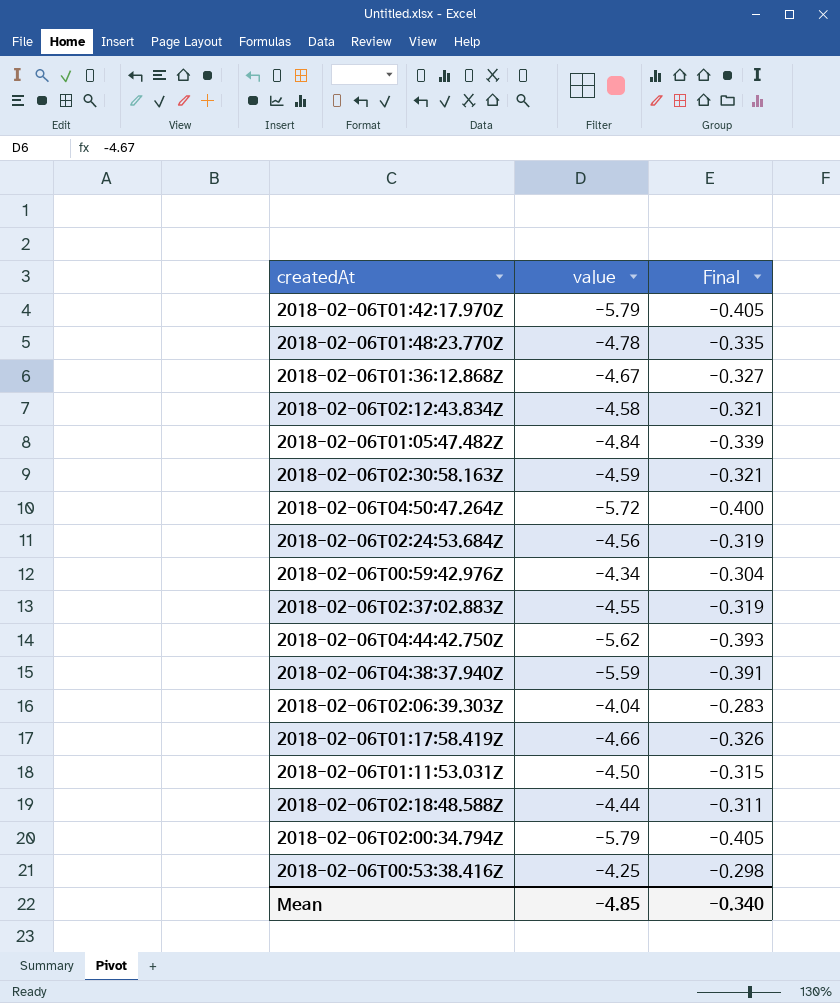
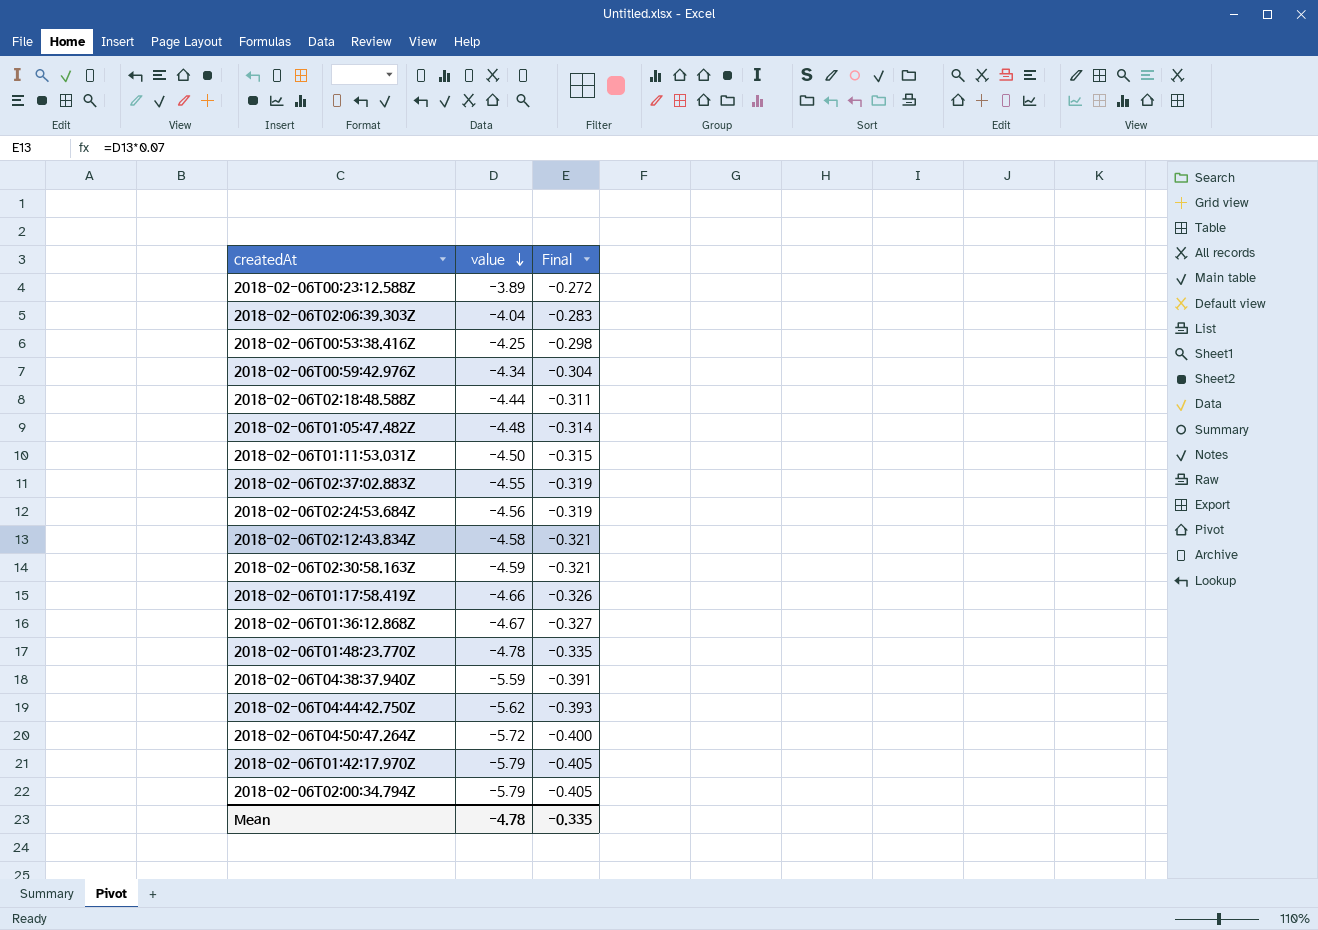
row order: none -> value descending
row 2018-02-06T00:23:12.588Z: none -> -3.89 | -0.272
2018-02-06T01:05:47.482Z | value: -4.84 -> -4.48
2018-02-06T01:05:47.482Z | Final: -0.339 -> -0.314
Mean | value: -4.85 -> -4.78
Mean | Final: -0.340 -> -0.335

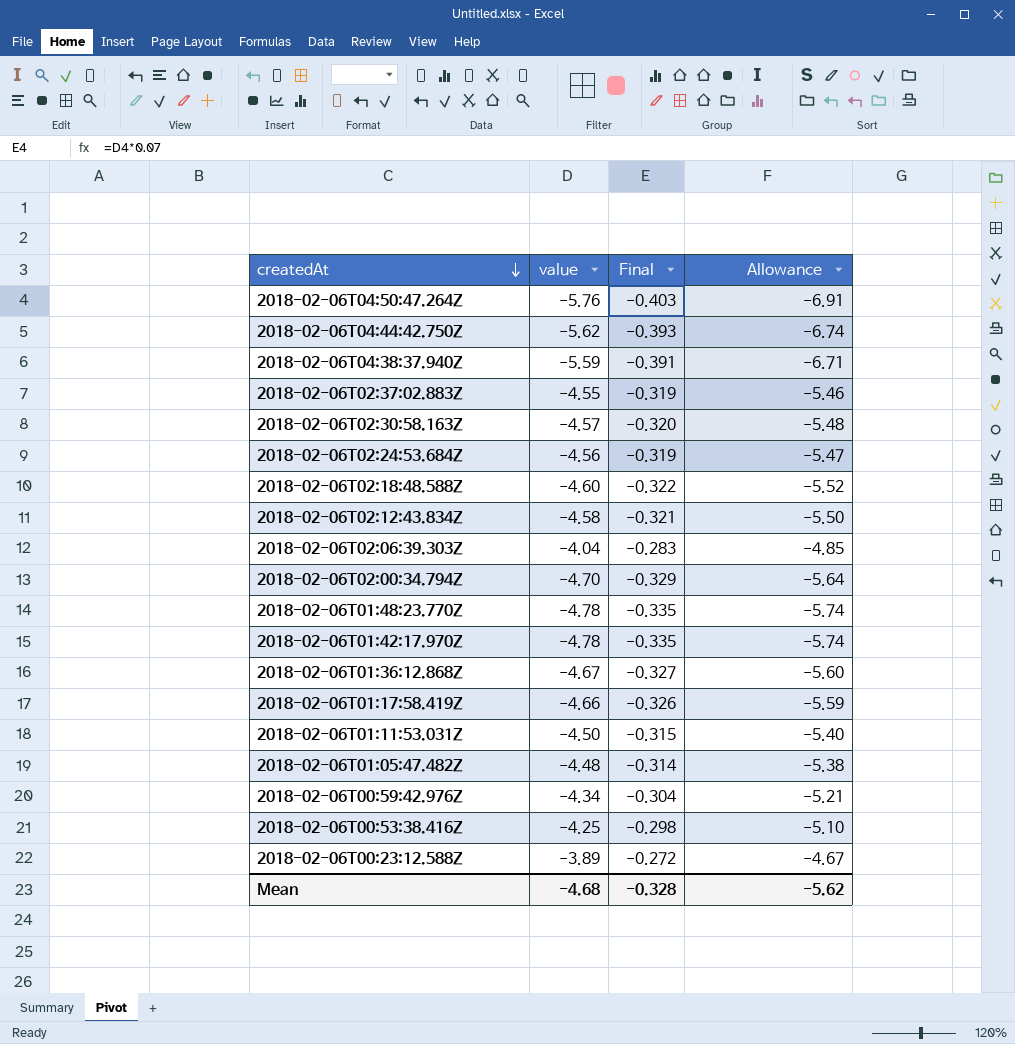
row order: value descending -> createdAt descending
column Allowance | formula: none -> [value] * 1.2
2018-02-06T04:50:47.264Z | value: -5.72 -> -5.76
2018-02-06T04:50:47.264Z | Final: -0.400 -> -0.403
2018-02-06T02:30:58.163Z | value: -4.59 -> -4.57
2018-02-06T02:30:58.163Z | Final: -0.321 -> -0.320
2018-02-06T02:18:48.588Z | value: -4.44 -> -4.60
2018-02-06T02:18:48.588Z | Final: -0.311 -> -0.322
2018-02-06T02:00:34.794Z | value: -5.79 -> -4.70
2018-02-06T02:00:34.794Z | Final: -0.405 -> -0.329
2018-02-06T01:42:17.970Z | value: -5.79 -> -4.78
2018-02-06T01:42:17.970Z | Final: -0.405 -> -0.335
Mean | value: -4.78 -> -4.68
Mean | Final: -0.335 -> -0.328

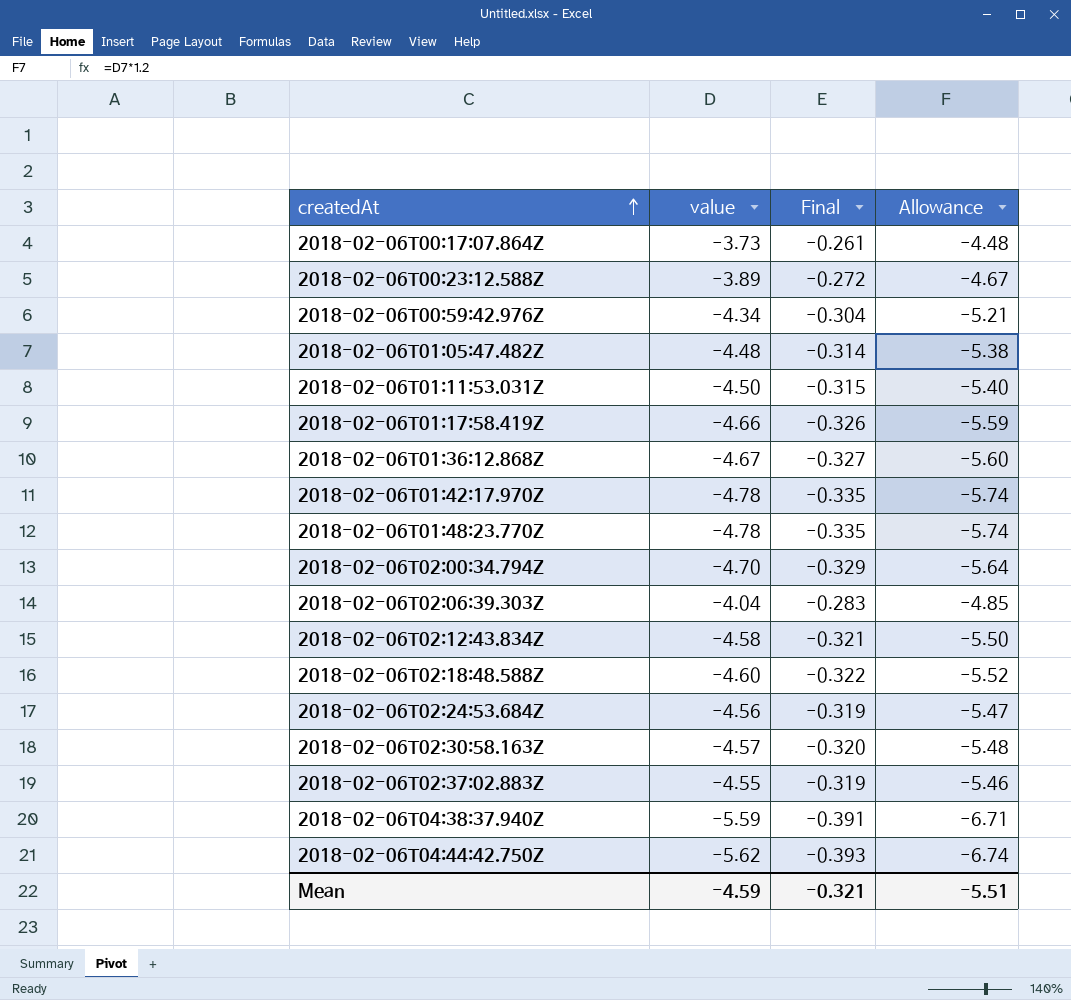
row order: createdAt descending -> createdAt ascending
row 2018-02-06T04:50:47.264Z: -5.76 | -0.403 | -6.91 -> none
row 2018-02-06T00:53:38.416Z: -4.25 | -0.298 | -5.10 -> none
row 2018-02-06T00:17:07.864Z: none -> -3.73 | -0.261 | -4.48
Mean | value: -4.68 -> -4.59
Mean | Final: -0.328 -> -0.321
Mean | Allowance: -5.62 -> -5.51

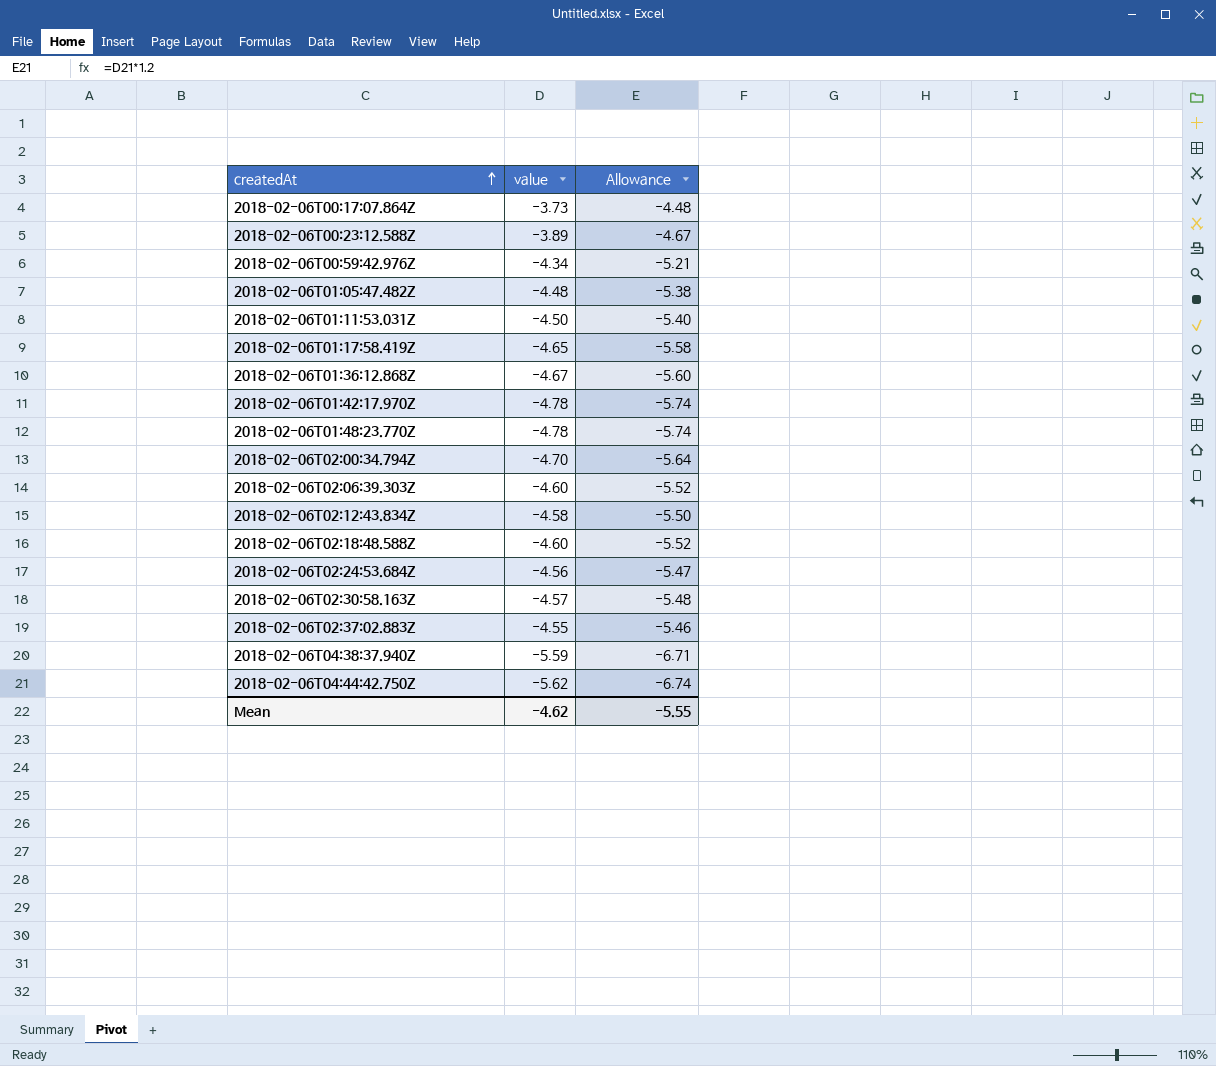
column Final | formula: [value] * 0.07 -> none
2018-02-06T01:17:58.419Z | value: -4.66 -> -4.65
2018-02-06T01:17:58.419Z | Allowance: -5.59 -> -5.58
2018-02-06T02:06:39.303Z | value: -4.04 -> -4.60
2018-02-06T02:06:39.303Z | Allowance: -4.85 -> -5.52
Mean | value: -4.59 -> -4.62
Mean | Allowance: -5.51 -> -5.55

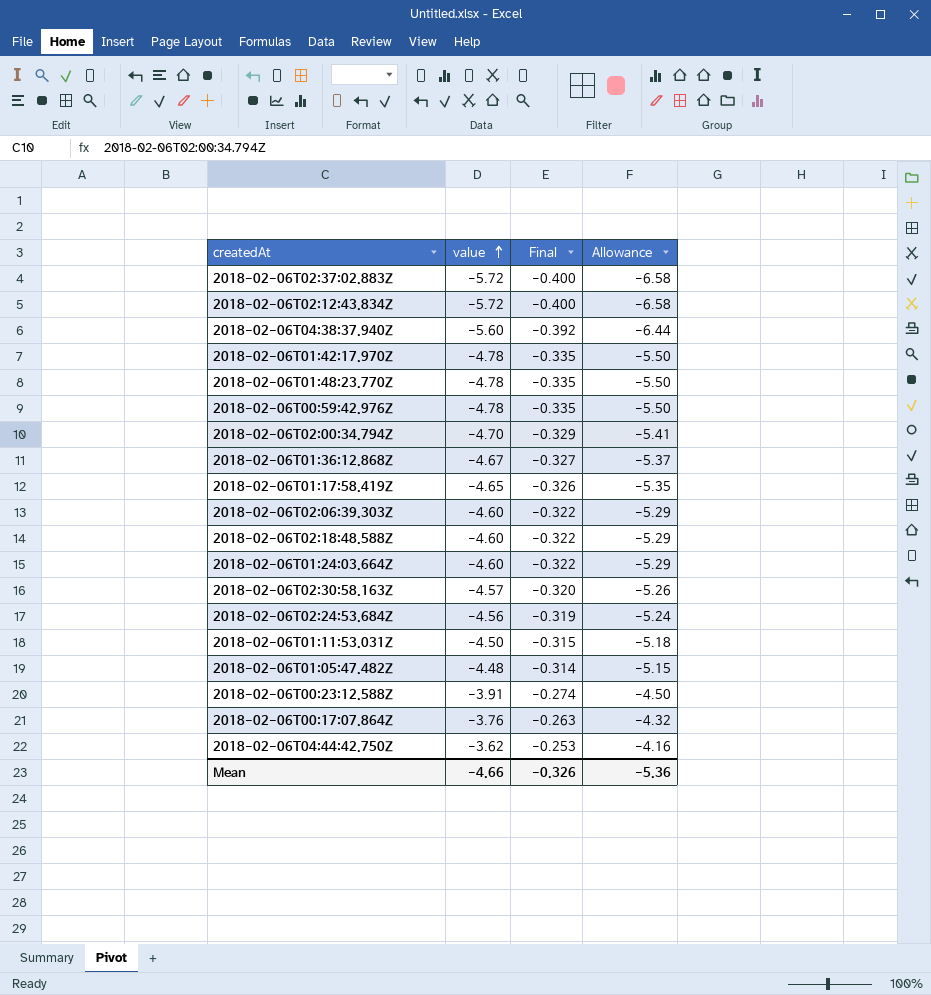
row order: createdAt ascending -> value ascending
column Final | formula: none -> [value] * 0.07
column Allowance | formula: [value] * 1.2 -> [value] * 1.15
2018-02-06T02:37:02.883Z | value: -4.55 -> -5.72
2018-02-06T02:12:43.834Z | value: -4.58 -> -5.72
2018-02-06T04:38:37.940Z | value: -5.59 -> -5.60
2018-02-06T00:59:42.976Z | value: -4.34 -> -4.78
row 2018-02-06T01:24:03.664Z: none -> -4.60 | -0.322 | -5.29
2018-02-06T00:23:12.588Z | value: -3.89 -> -3.91
2018-02-06T00:17:07.864Z | value: -3.73 -> -3.76
2018-02-06T04:44:42.750Z | value: -5.62 -> -3.62
Mean | value: -4.62 -> -4.66
Mean | Allowance: -5.55 -> -5.36

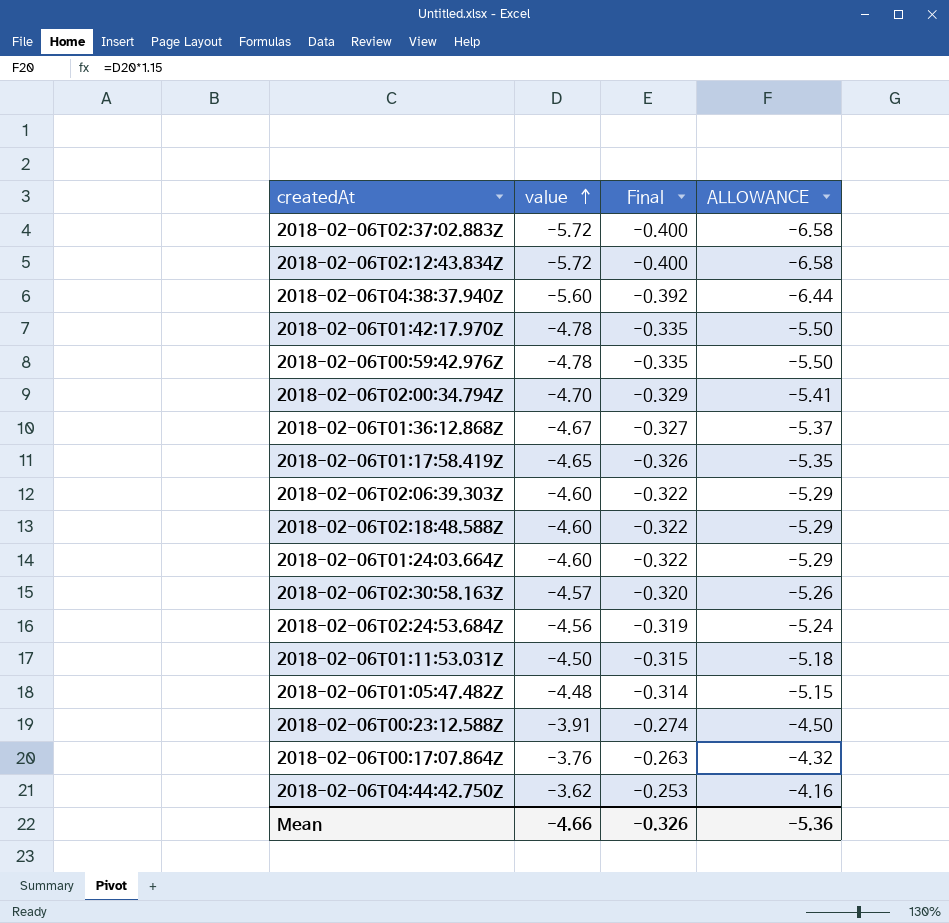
column name: Allowance -> ALLOWANCE
row 2018-02-06T01:48:23.770Z: -4.78 | -0.335 | -5.50 -> none

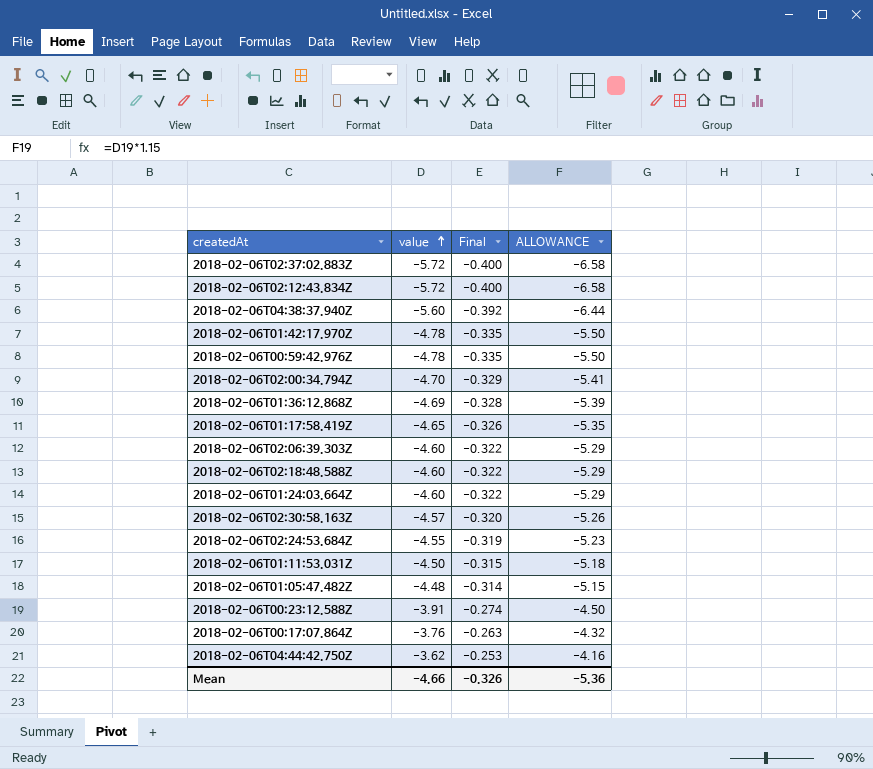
2018-02-06T01:36:12.868Z | value: -4.67 -> -4.69
2018-02-06T01:36:12.868Z | Final: -0.327 -> -0.328
2018-02-06T01:36:12.868Z | ALLOWANCE: -5.37 -> -5.39
2018-02-06T02:24:53.684Z | value: -4.56 -> -4.55
2018-02-06T02:24:53.684Z | ALLOWANCE: -5.24 -> -5.23

